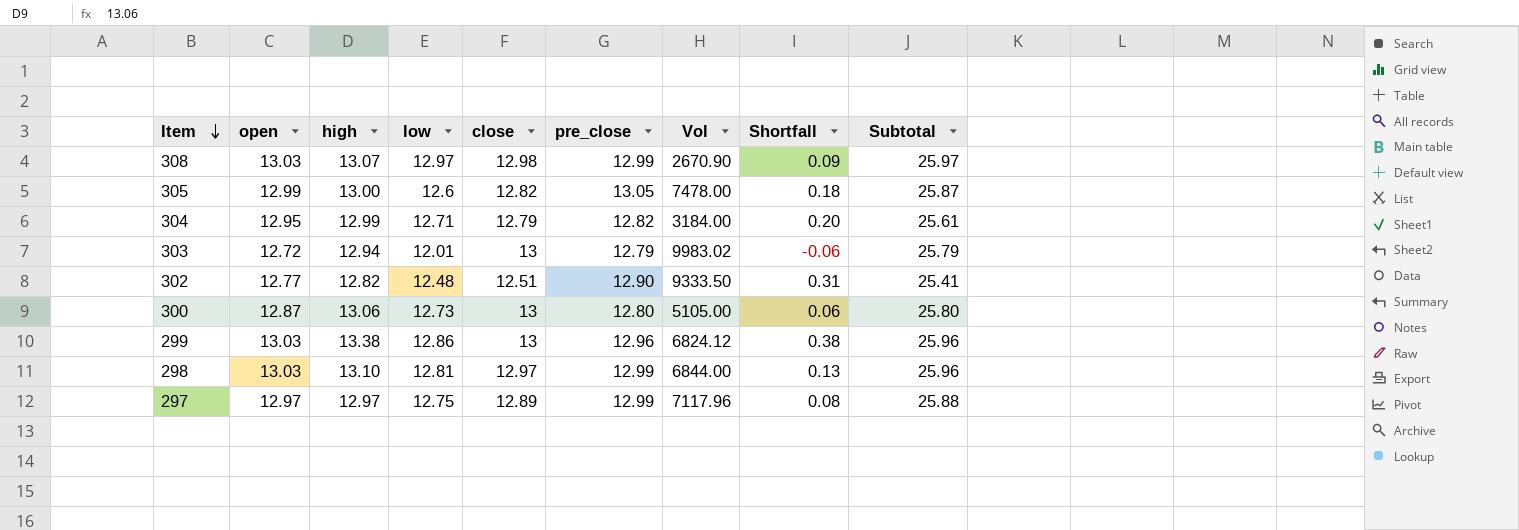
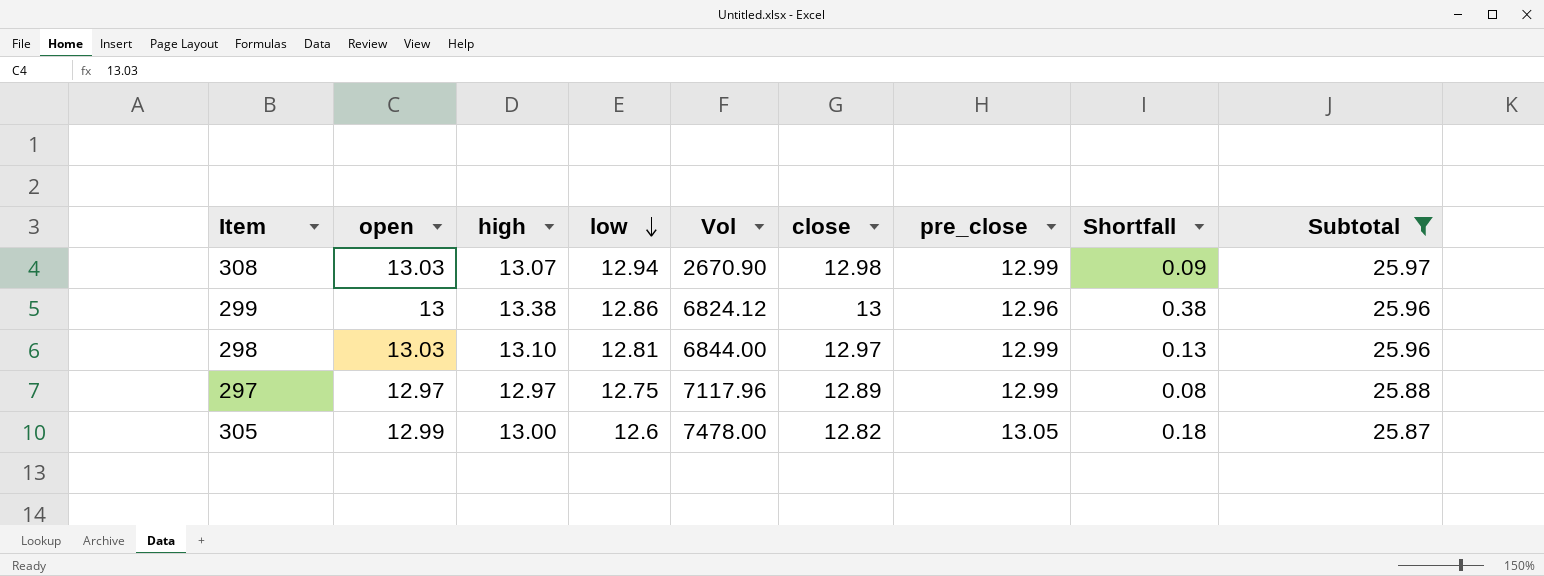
filter: none -> Subtotal >= 25.87
row order: Item descending -> low descending
column Vol | position: 7 -> 5
308 | low: 12.97 -> 12.94
299 | open: 13.03 -> 13

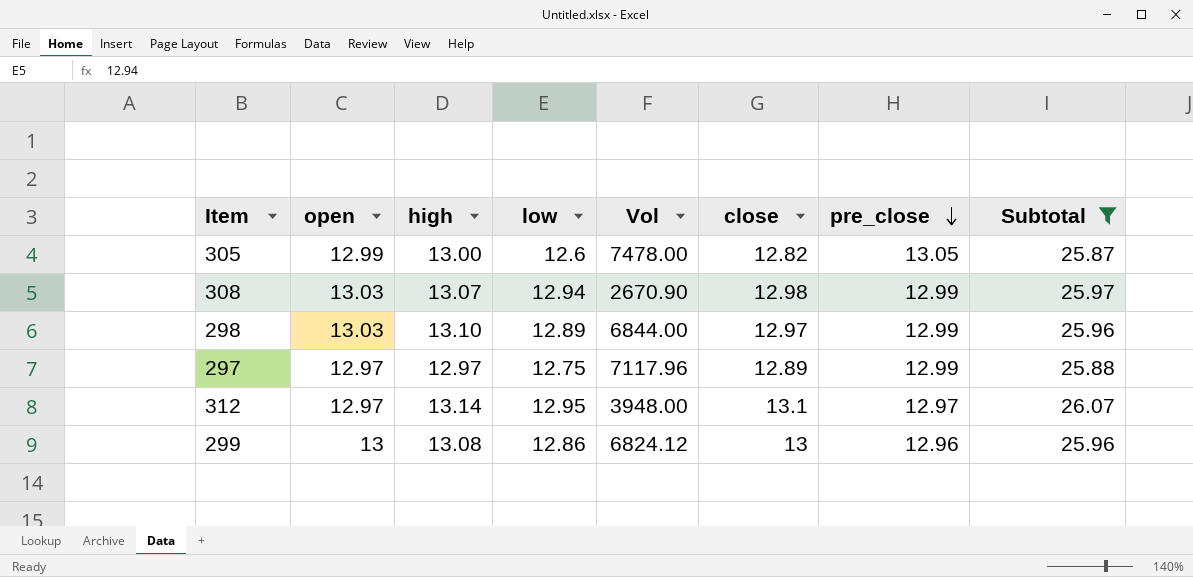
row order: low descending -> pre_close descending
column Shortfall | formula: [high] - [close] -> none
298 | low: 12.81 -> 12.89
row 312: none -> 12.97 | 13.14 | 12.95 | 3948.00 | 13.1 | 12.97 | 26.07
299 | high: 13.38 -> 13.08

